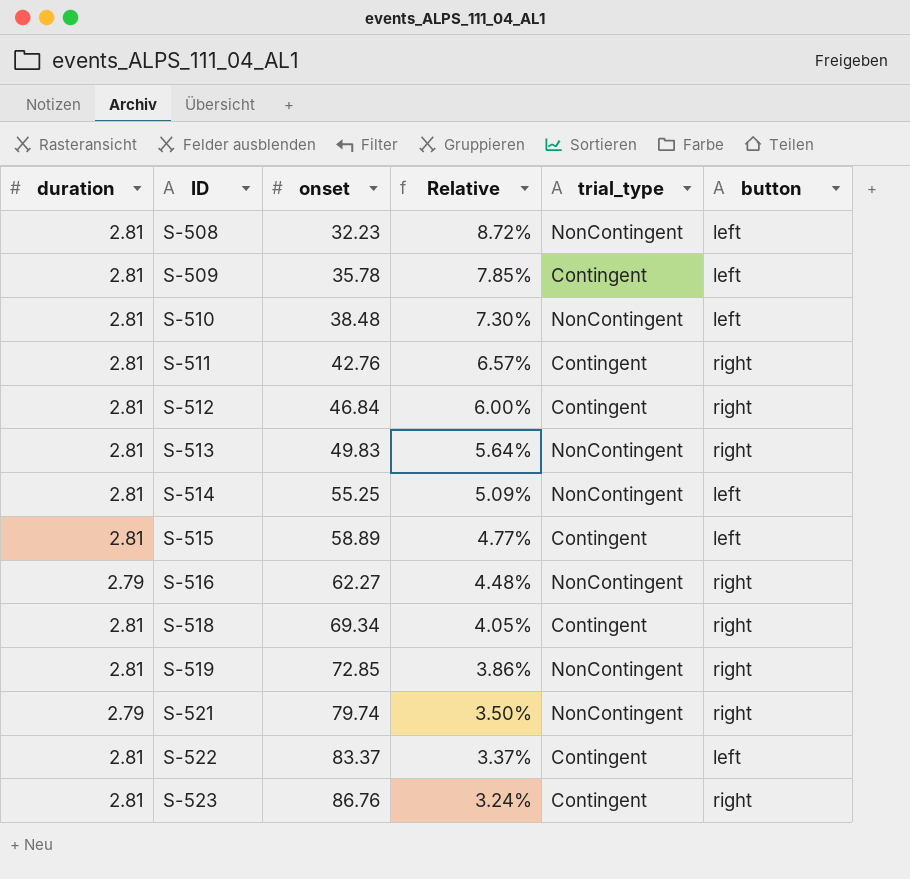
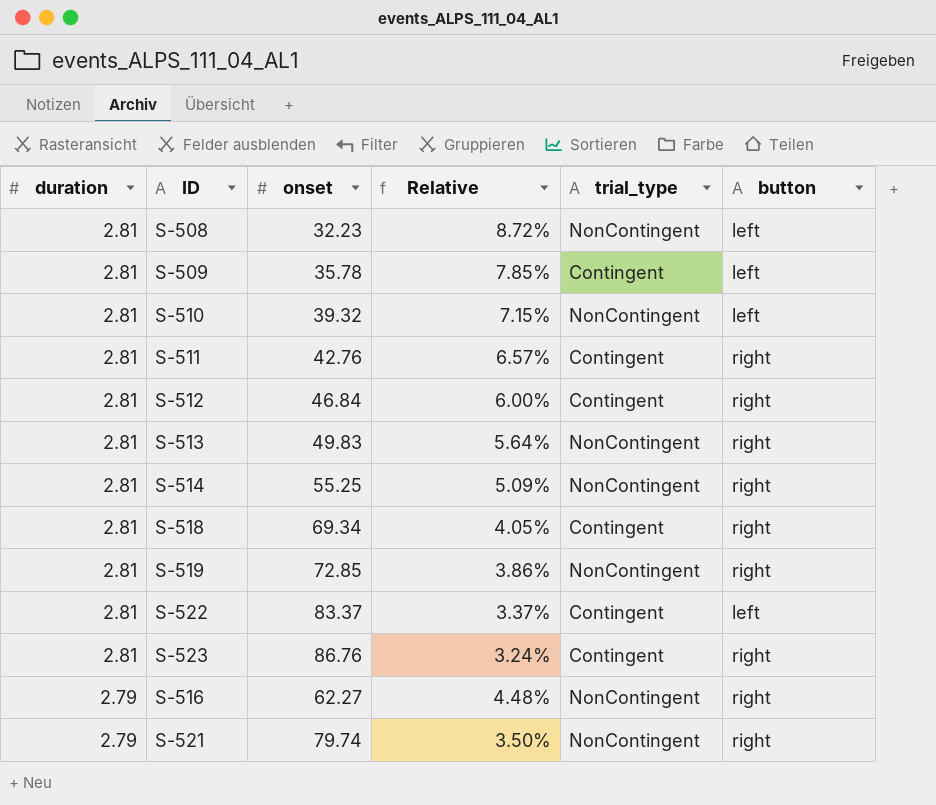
row order: ID ascending -> duration descending
row S-515: 2.81 | 58.89 | 4.77% | Contingent | left -> none
S-510 | onset: 38.48 -> 39.32
S-510 | Relative: 7.30% -> 7.15%
S-514 | button: left -> right

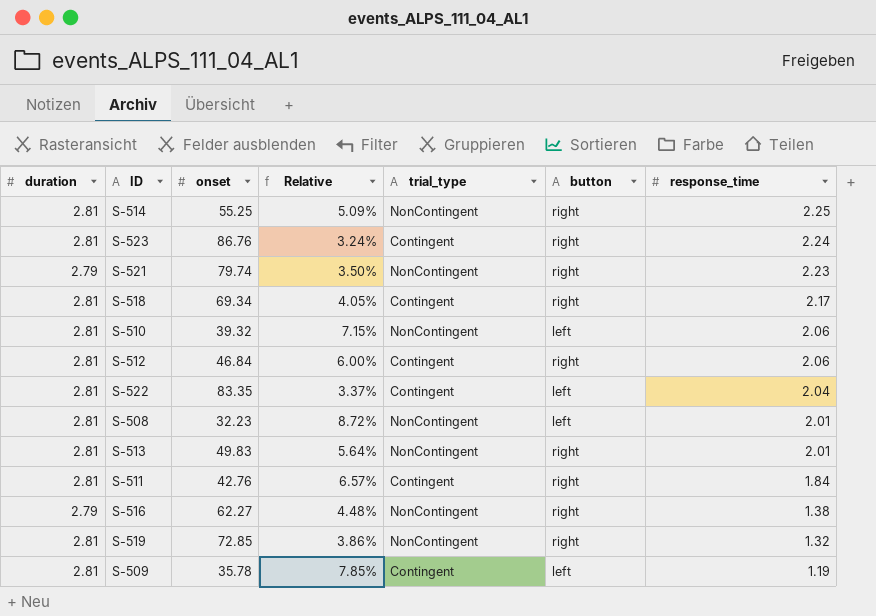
row order: duration descending -> response_time descending
column response_time | position: none -> 7
S-522 | onset: 83.37 -> 83.35

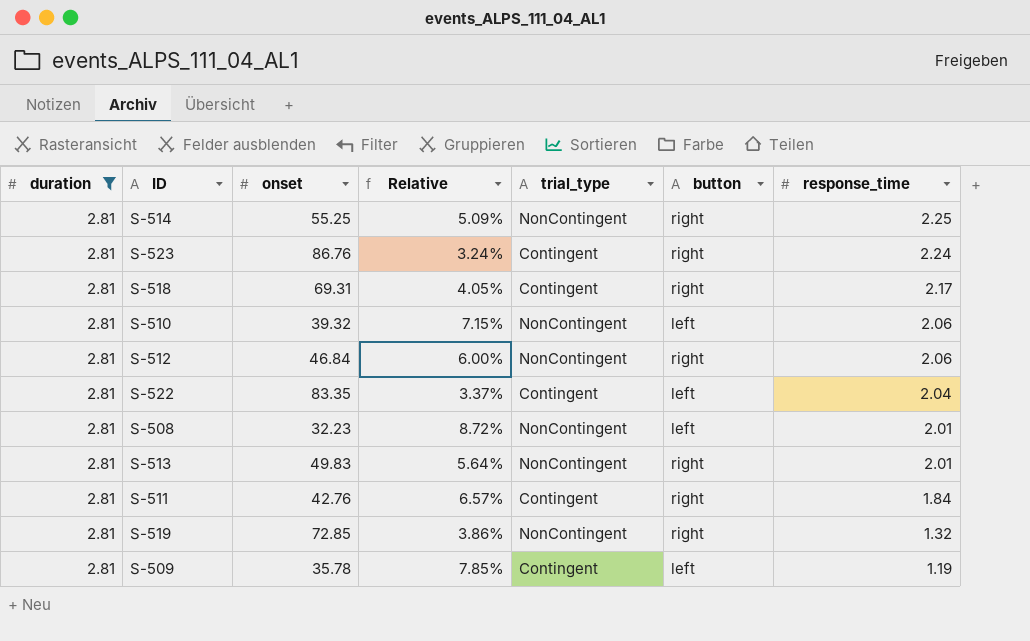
filter: none -> duration = 2.81
S-518 | onset: 69.34 -> 69.31
S-512 | trial_type: Contingent -> NonContingent

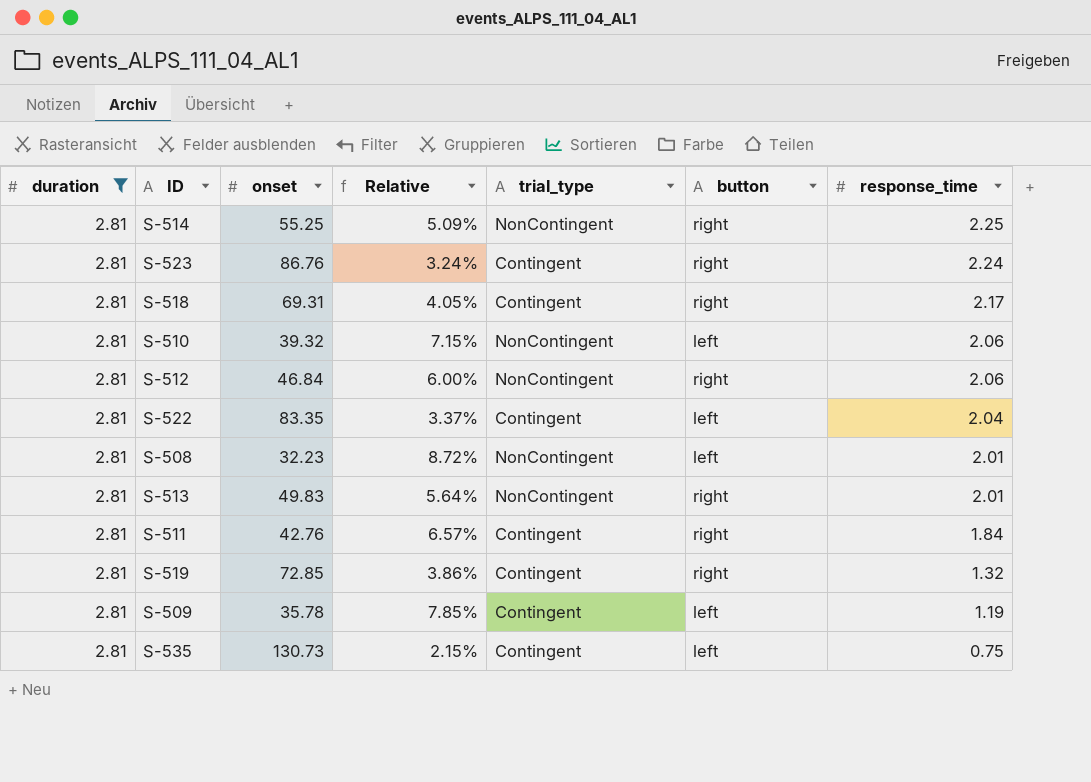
S-519 | trial_type: NonContingent -> Contingent
row S-535: none -> 2.81 | 130.73 | 2.15% | Contingent | left | 0.75

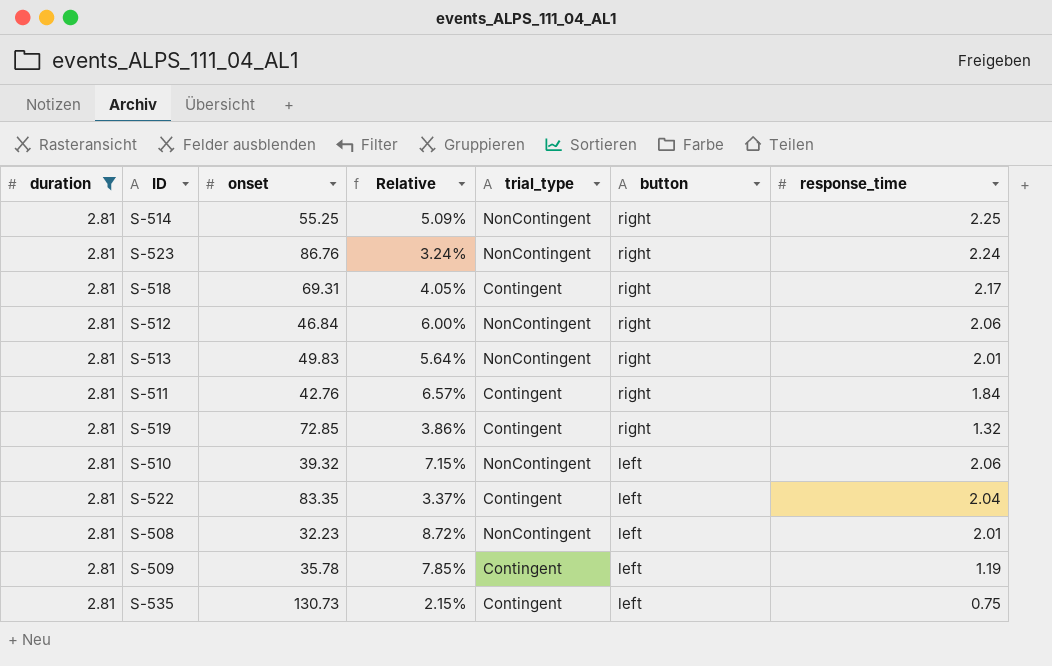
row order: response_time descending -> button descending
S-523 | trial_type: Contingent -> NonContingent

